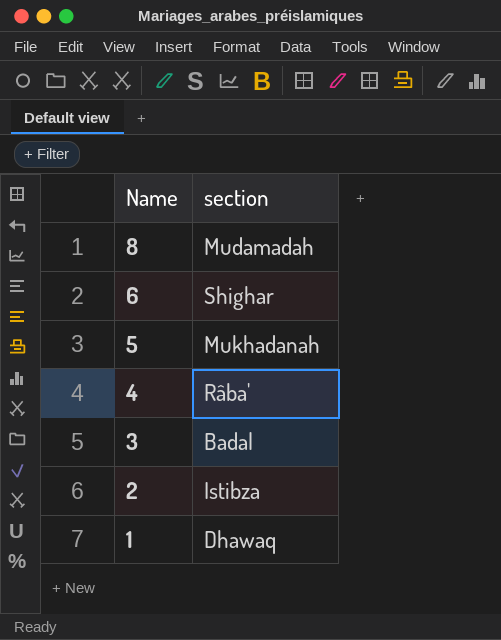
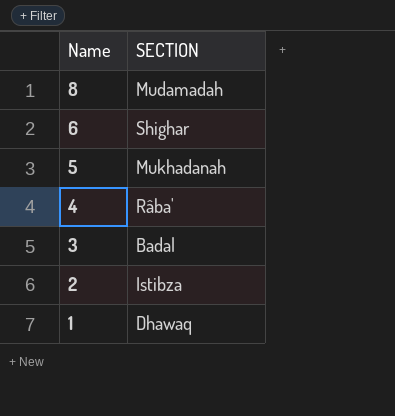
column name: section -> SECTION

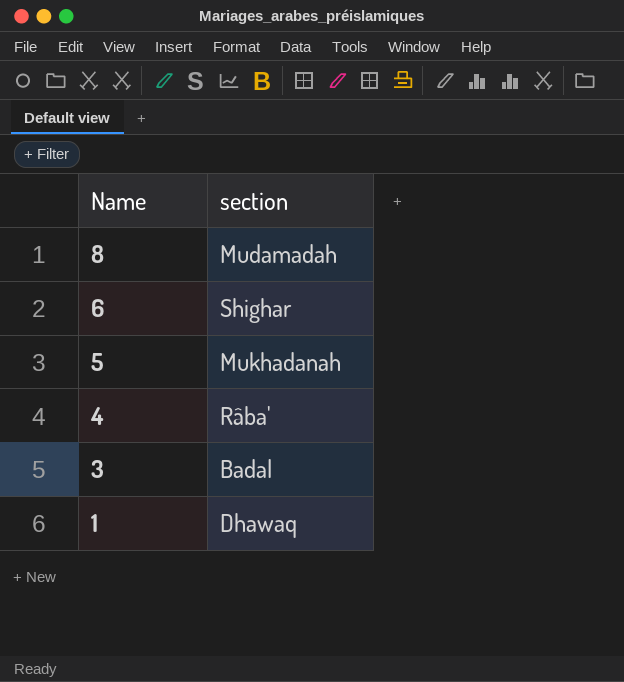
column name: SECTION -> section
row 2: Istibza -> none

